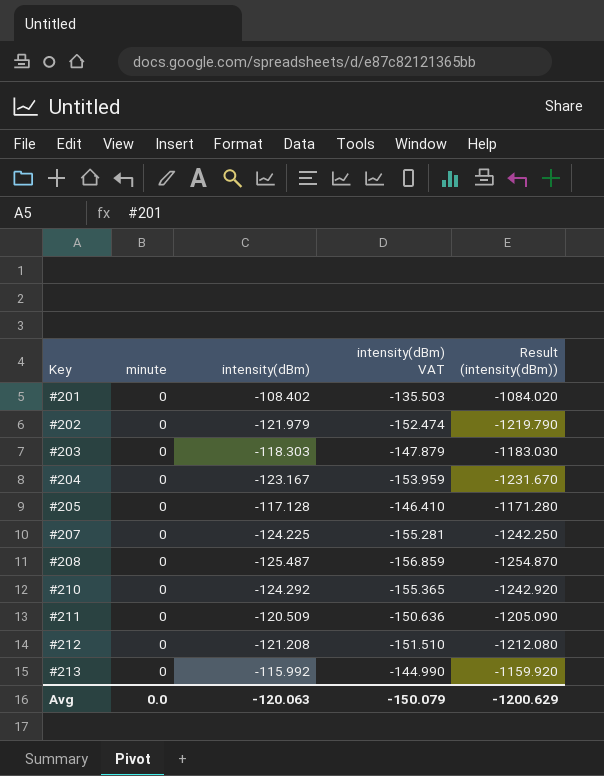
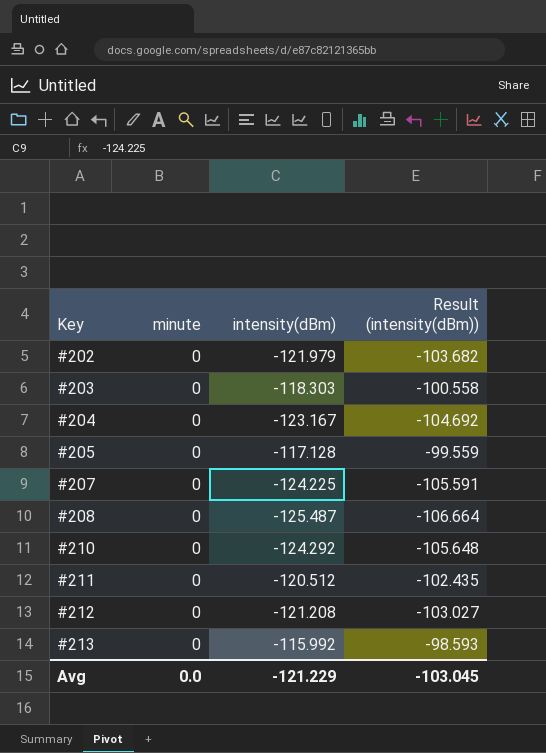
column intensity(dBm) VAT | formula: [intensity(dBm)] * 1.25 -> none
column Result (intensity(dBm)) | formula: [intensity(dBm)] * 10 -> [intensity(dBm)] * 0.85
row #201: 0 | -108.402 | -135.503 | -1084.020 -> none
#211 | intensity(dBm): -120.509 -> -120.512
Avg | intensity(dBm): -120.063 -> -121.229
Avg | Result (intensity(dBm)): -1200.629 -> -103.045

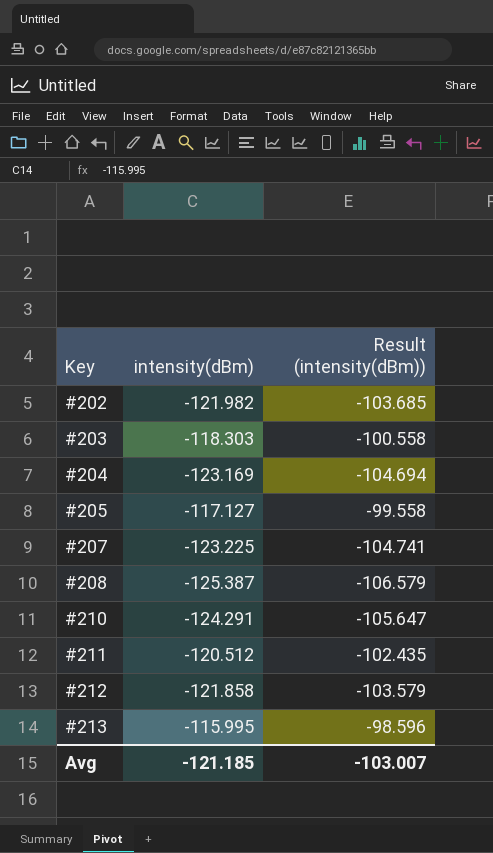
column minute | position: 2 -> none
#202 | intensity(dBm): -121.979 -> -121.982
#202 | Result (intensity(dBm)): -103.682 -> -103.685
#204 | intensity(dBm): -123.167 -> -123.169
#204 | Result (intensity(dBm)): -104.692 -> -104.694
#205 | intensity(dBm): -117.128 -> -117.127
#205 | Result (intensity(dBm)): -99.559 -> -99.558
#207 | intensity(dBm): -124.225 -> -123.225
#207 | Result (intensity(dBm)): -105.591 -> -104.741
#208 | intensity(dBm): -125.487 -> -125.387
#208 | Result (intensity(dBm)): -106.664 -> -106.579
#210 | intensity(dBm): -124.292 -> -124.291
#210 | Result (intensity(dBm)): -105.648 -> -105.647
#212 | intensity(dBm): -121.208 -> -121.858
#212 | Result (intensity(dBm)): -103.027 -> -103.579
#213 | intensity(dBm): -115.992 -> -115.995
#213 | Result (intensity(dBm)): -98.593 -> -98.596
Avg | intensity(dBm): -121.229 -> -121.185
Avg | Result (intensity(dBm)): -103.045 -> -103.007

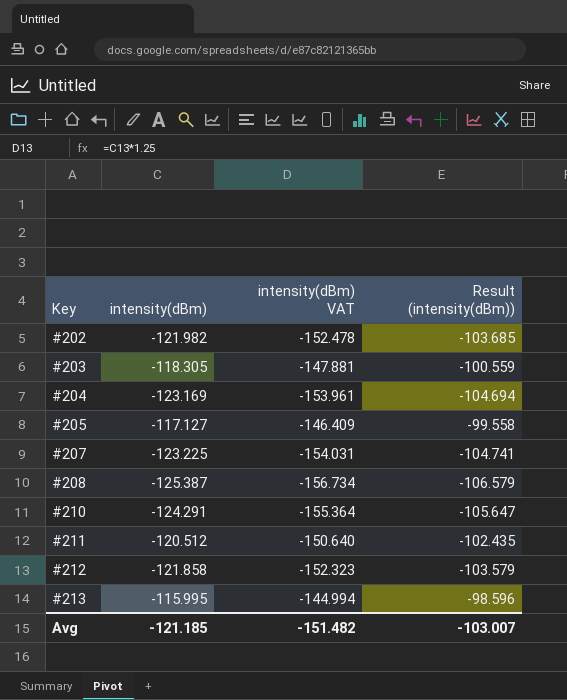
column intensity(dBm) VAT | formula: none -> [intensity(dBm)] * 1.25
#203 | intensity(dBm): -118.303 -> -118.305
#203 | Result (intensity(dBm)): -100.558 -> -100.559

